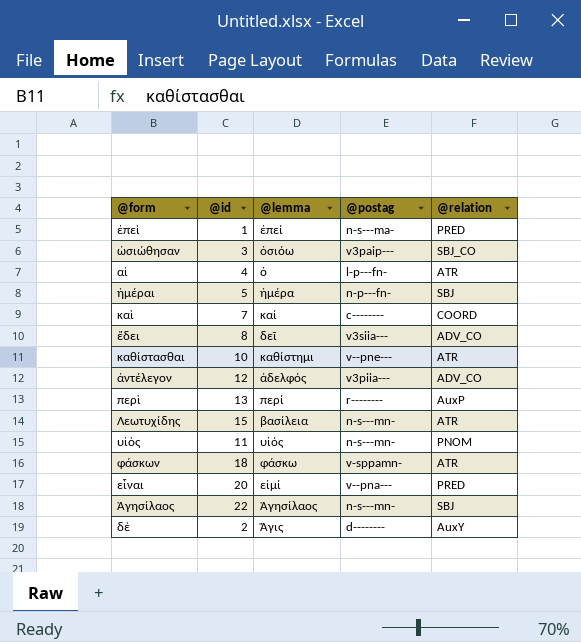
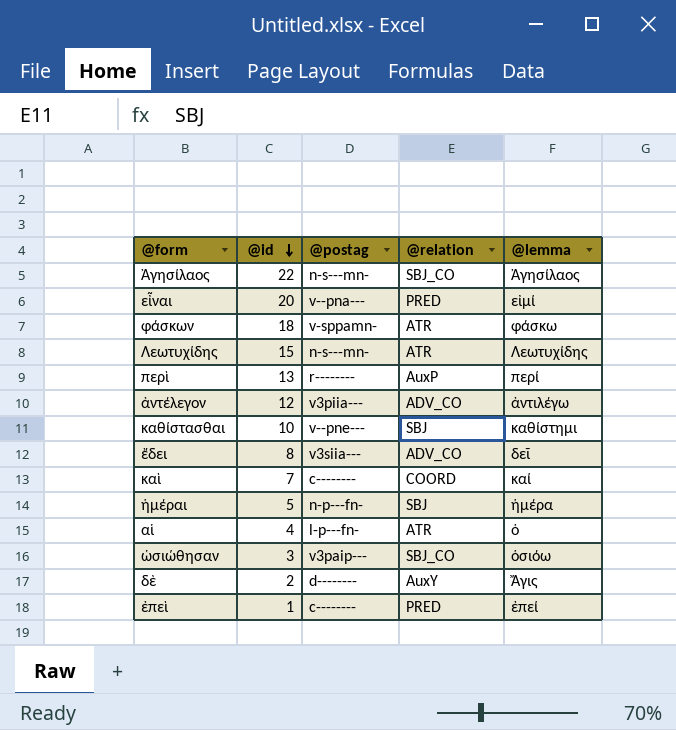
row order: none -> @id descending
column @lemma | position: 3 -> 5
row υἱὸς: 11 | υἱός | n-s---mn- | PNOM -> none
Ἀγησίλαος | @relation: SBJ -> SBJ_CO
Λεωτυχίδης | @lemma: βασίλεια -> Λεωτυχίδης
ἀντέλεγον | @lemma: ἀδελφός -> ἀντιλέγω
καθίστασθαι | @relation: ATR -> SBJ
ἐπεὶ | @postag: n-s---ma- -> c--------

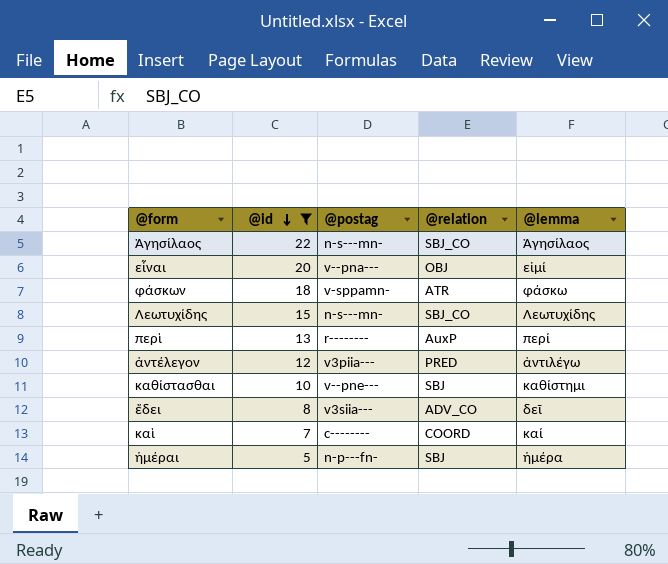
filter: none -> @id >= 5
εἶναι | @relation: PRED -> OBJ
Λεωτυχίδης | @relation: ATR -> SBJ_CO
ἀντέλεγον | @relation: ADV_CO -> PRED

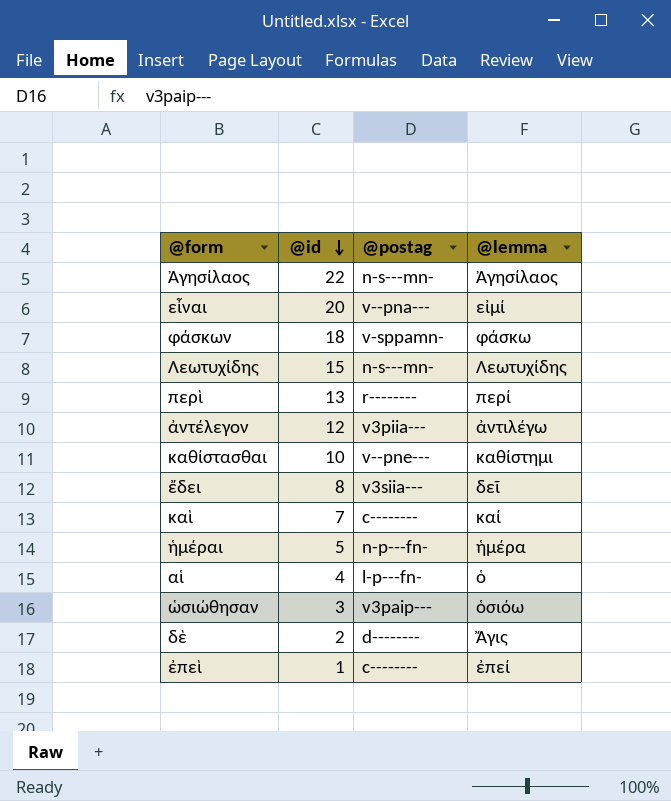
filter: @id >= 5 -> none
column @relation | position: 4 -> none

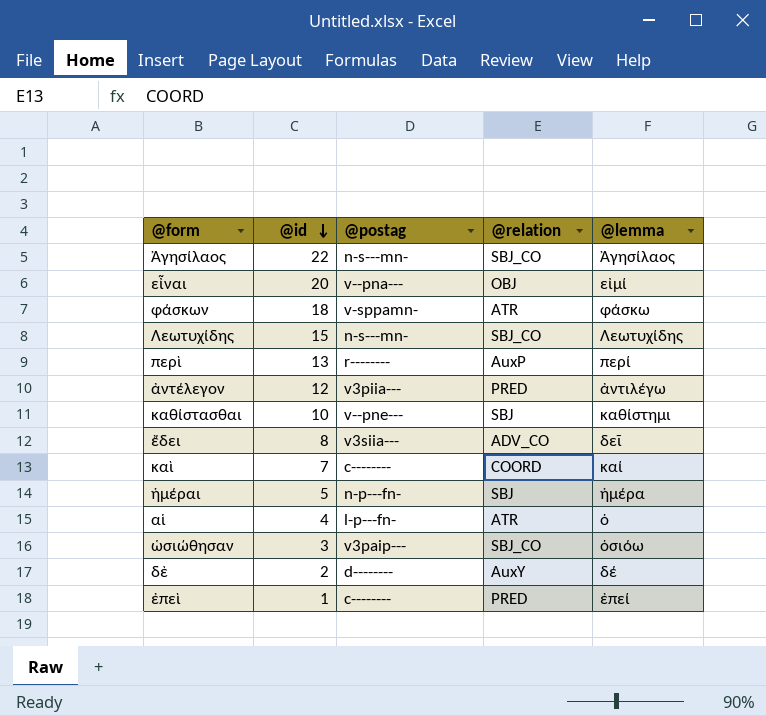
column @relation | position: none -> 4
δὲ | @lemma: Ἄγις -> δέ

